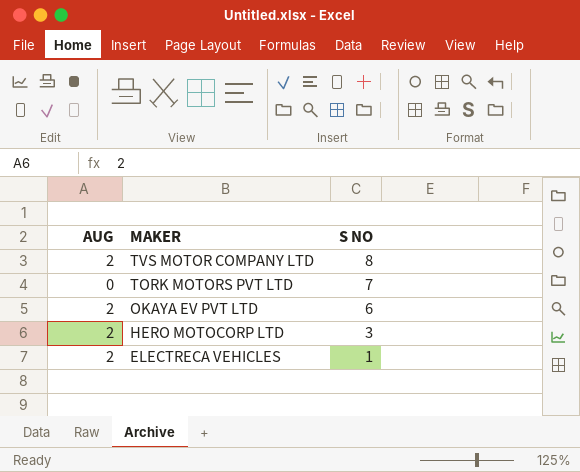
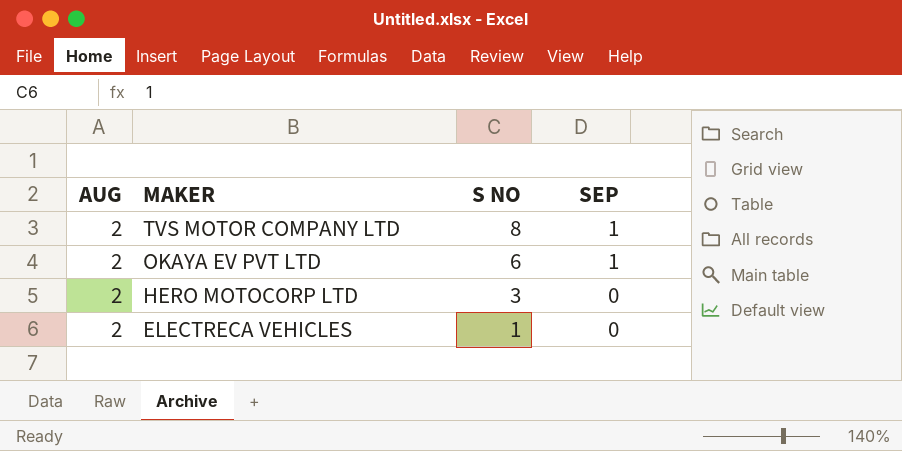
column SEP | position: none -> 4
row TORK MOTORS PVT LTD: 0 | 7 -> none

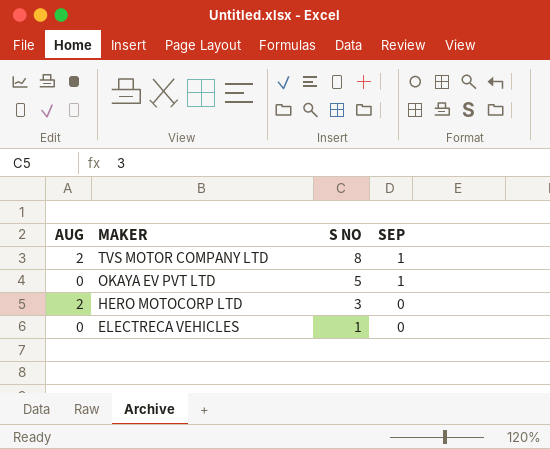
OKAYA EV PVT LTD | AUG: 2 -> 0
OKAYA EV PVT LTD | S NO: 6 -> 5
ELECTRECA VEHICLES | AUG: 2 -> 0

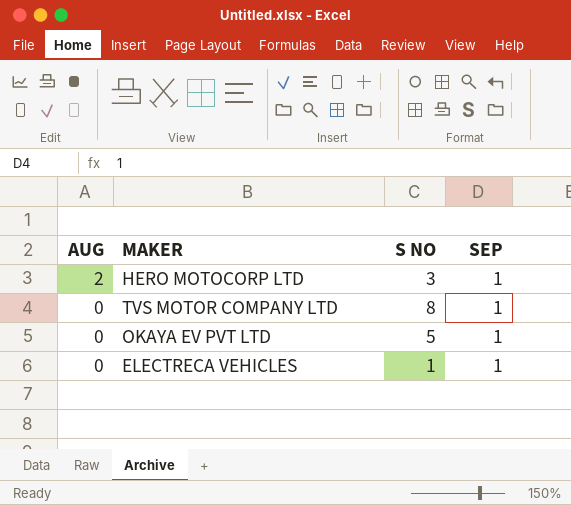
row order: MAKER descending -> AUG descending
HERO MOTOCORP LTD | SEP: 0 -> 1
TVS MOTOR COMPANY LTD | AUG: 2 -> 0
ELECTRECA VEHICLES | SEP: 0 -> 1

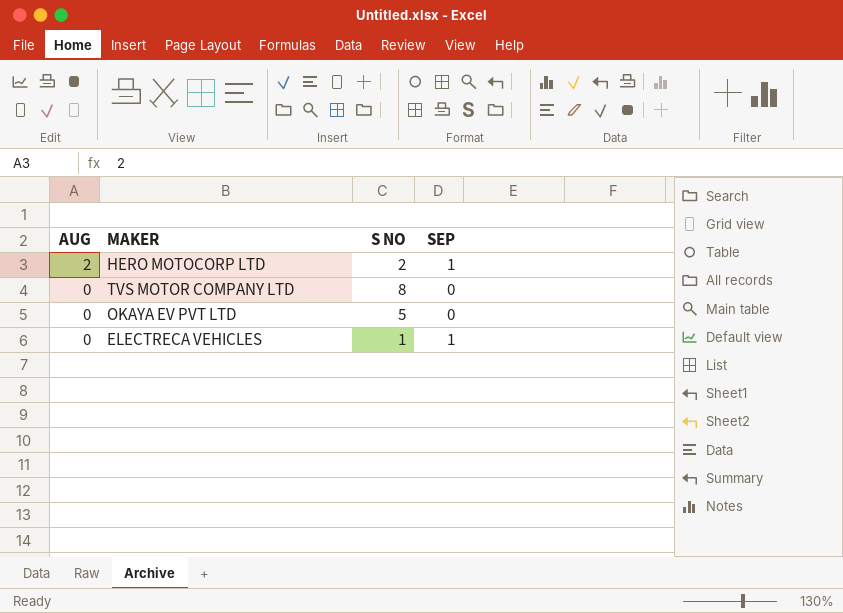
HERO MOTOCORP LTD | S NO: 3 -> 2
TVS MOTOR COMPANY LTD | SEP: 1 -> 0
OKAYA EV PVT LTD | SEP: 1 -> 0

